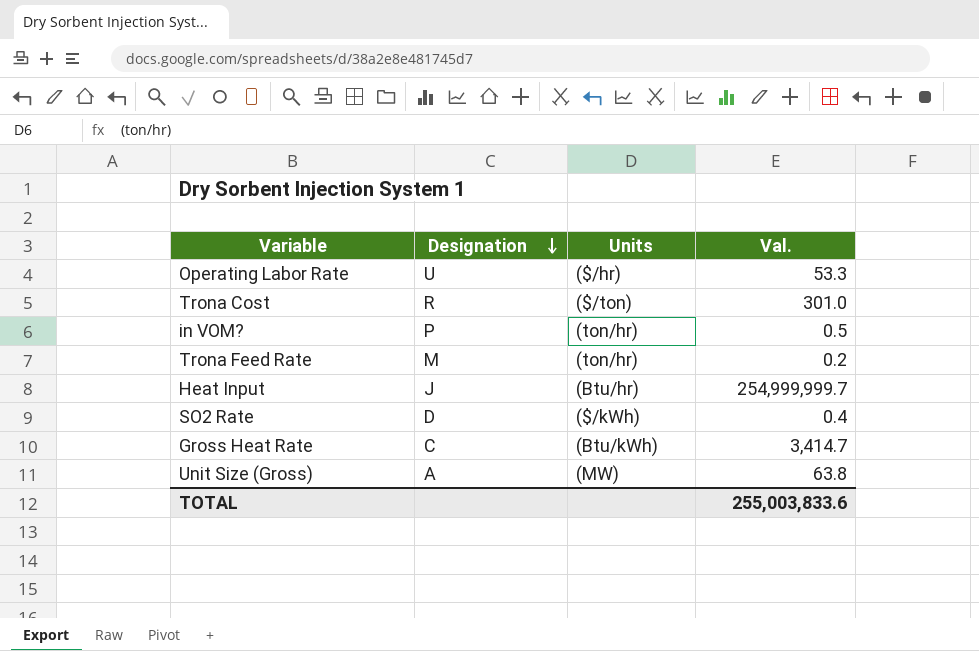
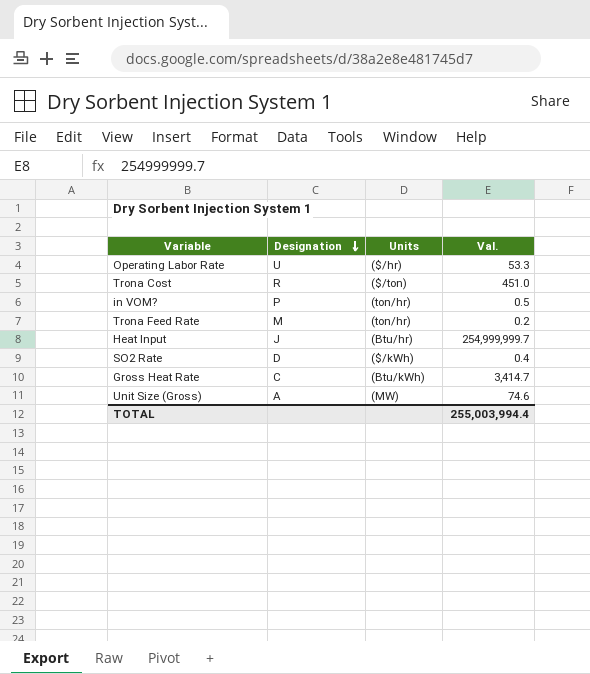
Trona Cost | Val.: 301.0 -> 451.0
Unit Size (Gross) | Val.: 63.8 -> 74.6
TOTAL | Val.: 255,003,833.6 -> 255,003,994.4

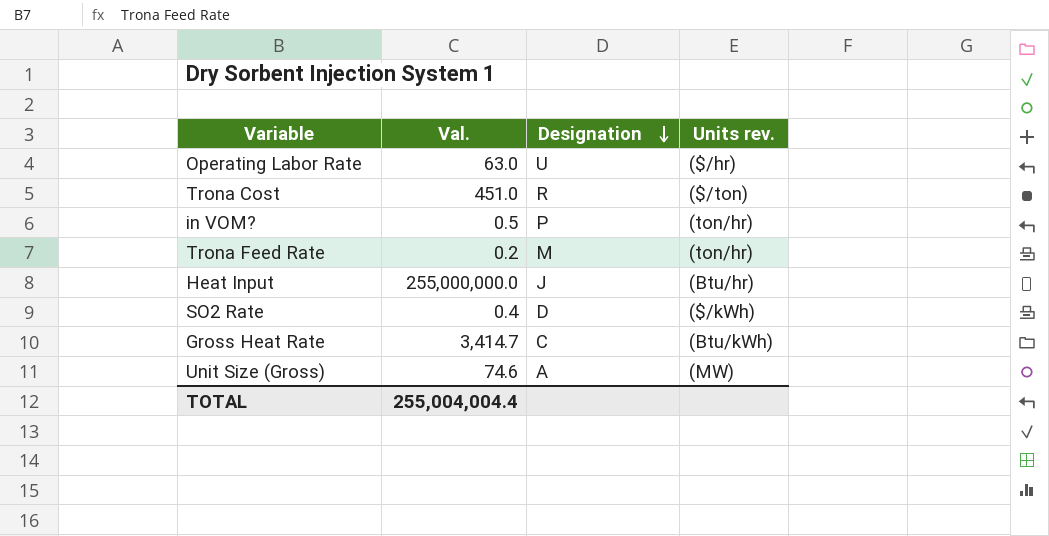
column Val. | position: 4 -> 2
column name: Units -> Units rev.
Operating Labor Rate | Val.: 53.3 -> 63.0
Heat Input | Val.: 254,999,999.7 -> 255,000,000.0
TOTAL | Val.: 255,003,994.4 -> 255,004,004.4

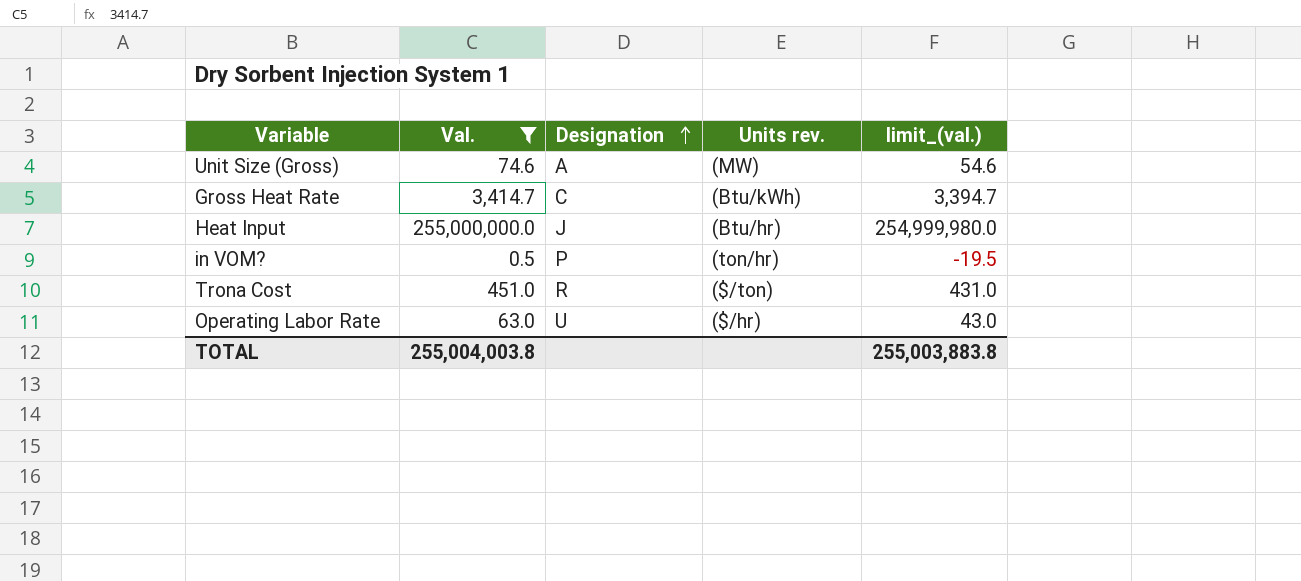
filter: none -> Val. >= 0.5
row order: Designation descending -> Designation ascending
column limit_(val.) | formula: none -> [Val.] - 20
TOTAL | Val.: 255,004,004.4 -> 255,004,003.8

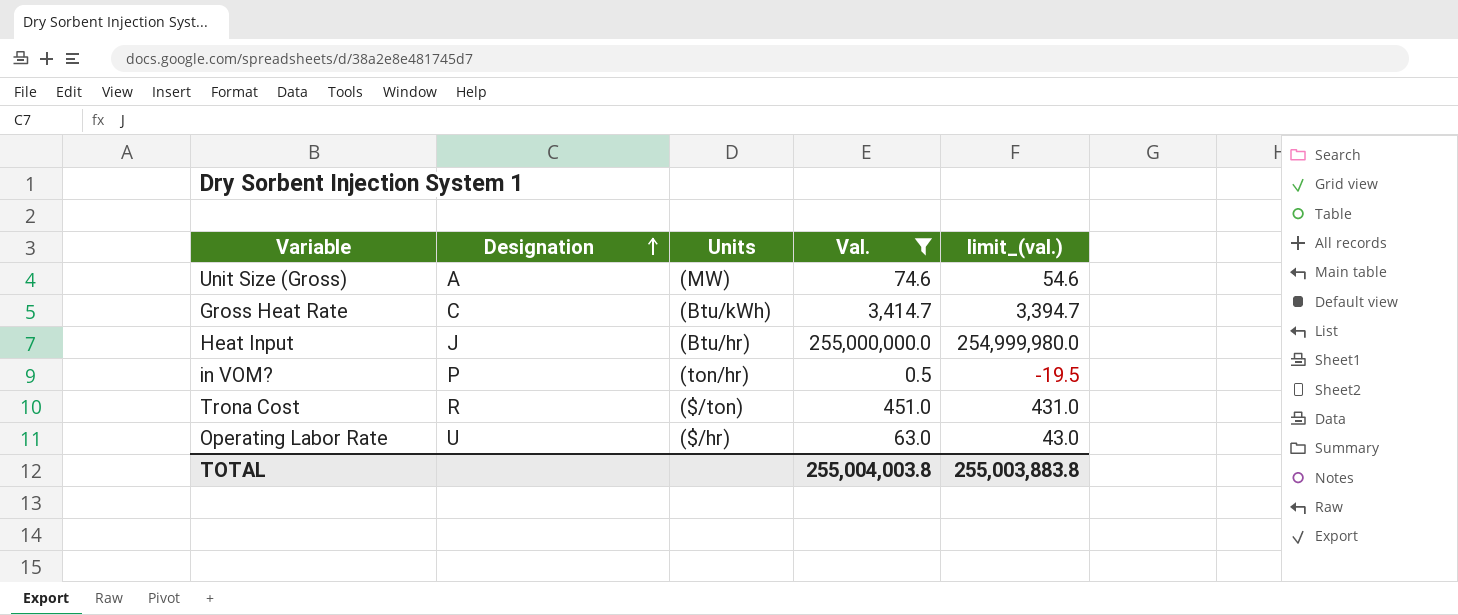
column name: Units rev. -> Units
column Val. | position: 2 -> 4

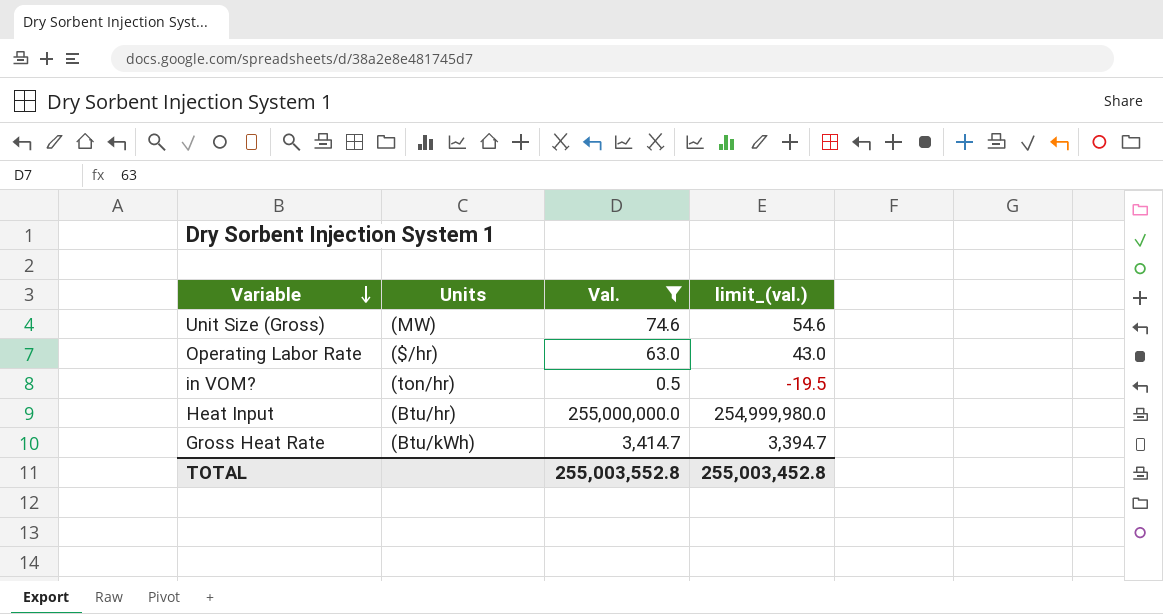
row order: Designation ascending -> Variable descending
column Designation | position: 2 -> none
row Trona Cost: R | ($/ton) | 451.0 | 431.0 -> none
TOTAL | Val.: 255,004,003.8 -> 255,003,552.8
TOTAL | limit_(val.): 255,003,883.8 -> 255,003,452.8

